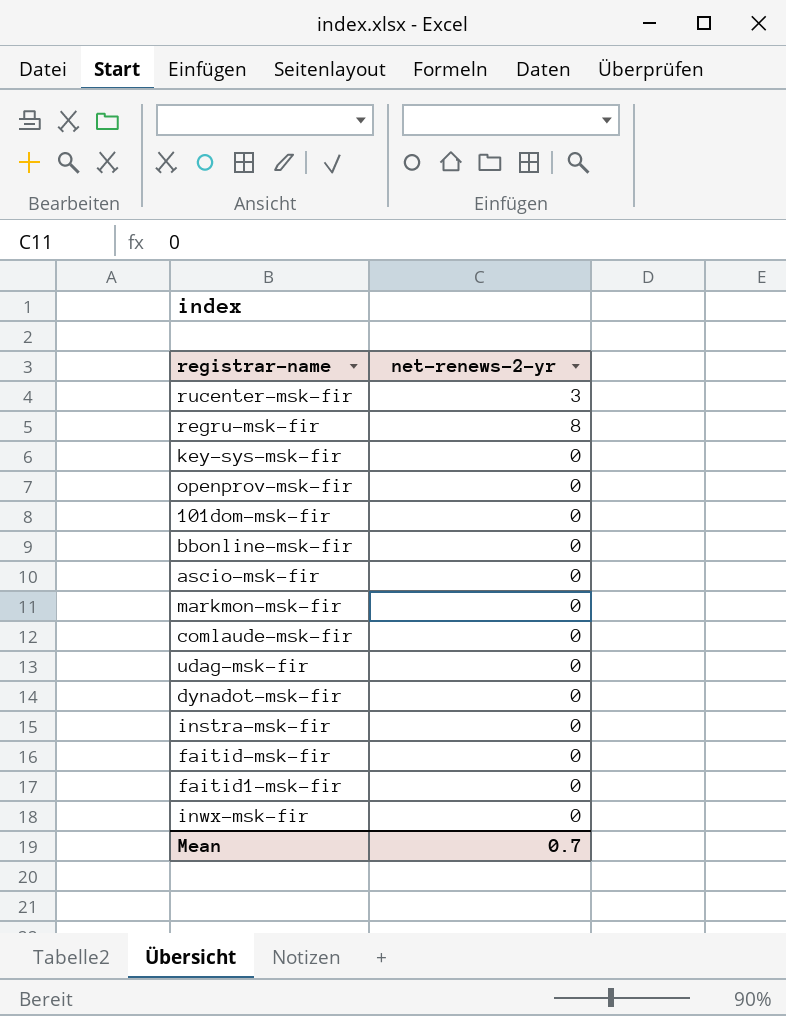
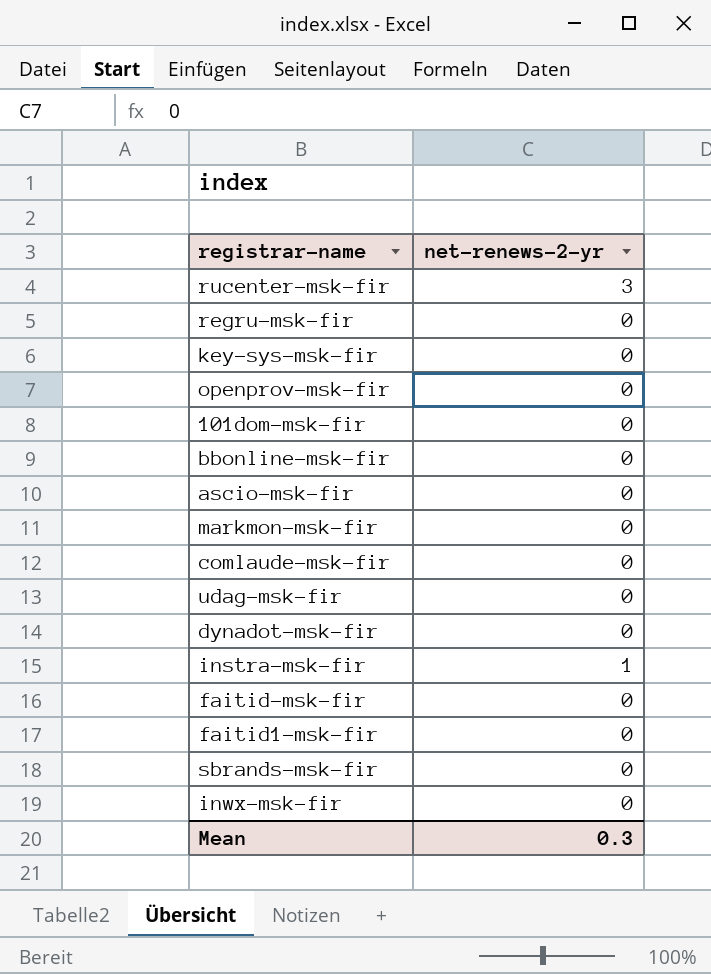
regru-msk-fir | net-renews-2-yr: 8 -> 0
instra-msk-fir | net-renews-2-yr: 0 -> 1
row sbrands-msk-fir: none -> 0
Mean | net-renews-2-yr: 0.7 -> 0.3

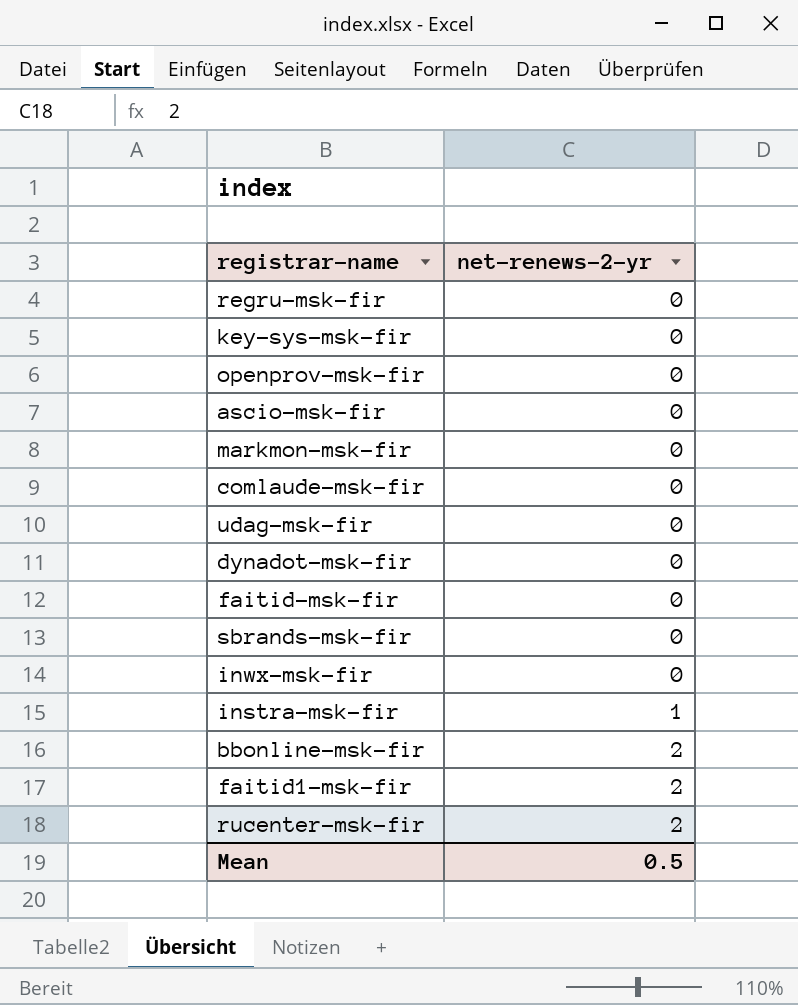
row order: none -> net-renews-2-yr ascending
row 101dom-msk-fir: 0 -> none
bbonline-msk-fir | net-renews-2-yr: 0 -> 2
faitid1-msk-fir | net-renews-2-yr: 0 -> 2
rucenter-msk-fir | net-renews-2-yr: 3 -> 2
Mean | net-renews-2-yr: 0.3 -> 0.5

